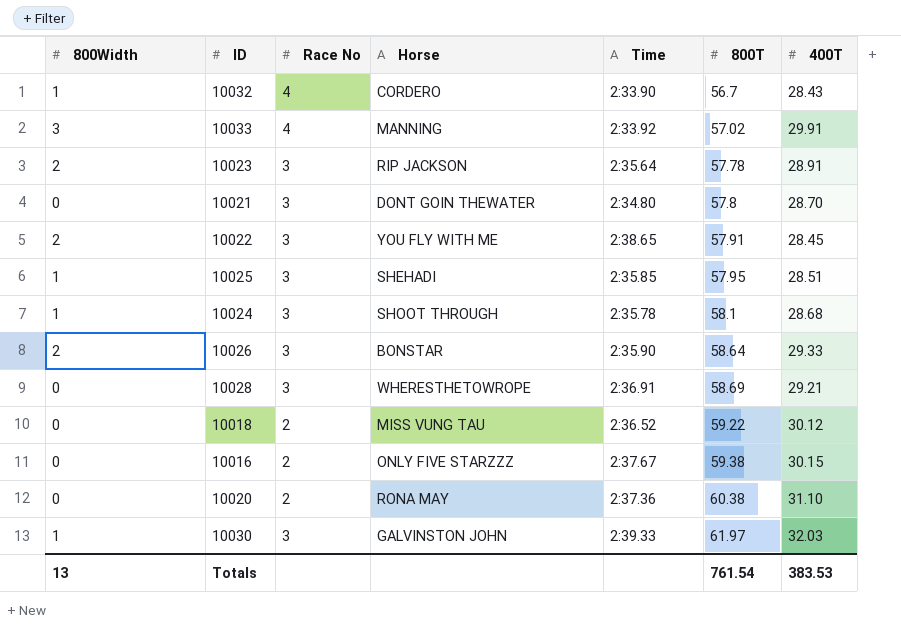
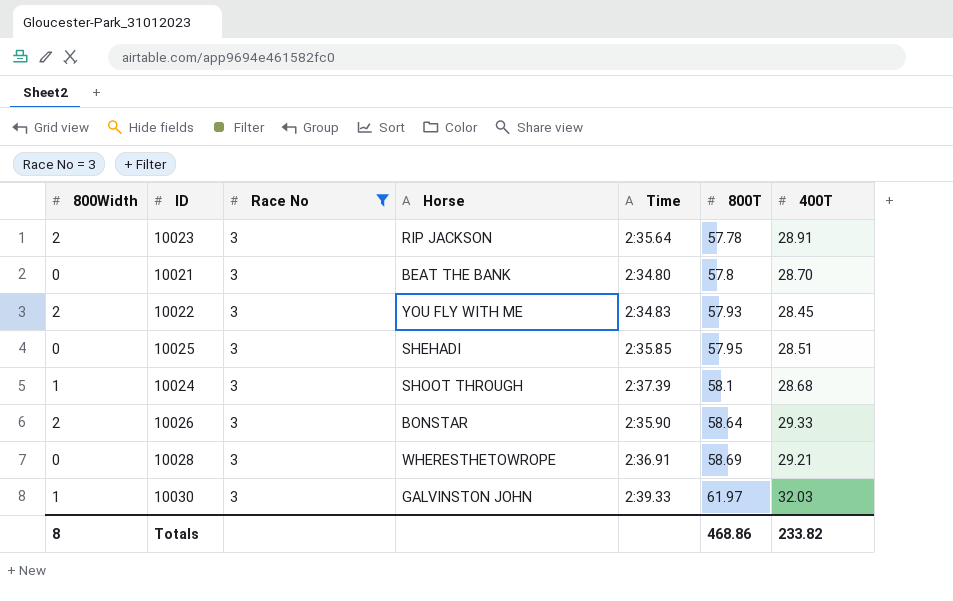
filter: none -> Race No = 3
10021 | Horse: DONT GOIN THEWATER -> BEAT THE BANK
10022 | Time: 2:38.65 -> 2:34.83
10022 | 800T: 57.91 -> 57.93
10025 | 800Width: 1 -> 0
10024 | Time: 2:35.78 -> 2:37.39
Totals | 800Width: 13 -> 8
Totals | 800T: 761.54 -> 468.86
Totals | 400T: 383.53 -> 233.82

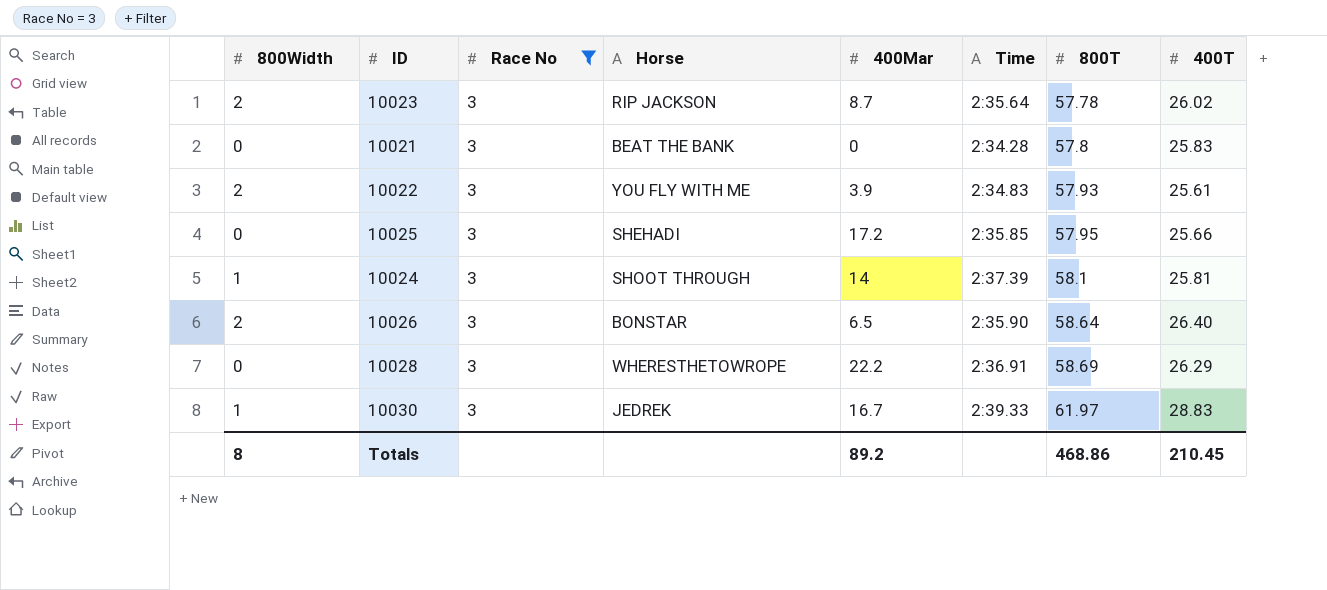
column 400Mar | position: none -> 5
10023 | 400T: 28.91 -> 26.02
10021 | Time: 2:34.80 -> 2:34.28
10021 | 400T: 28.70 -> 25.83
10022 | 400T: 28.45 -> 25.61
10025 | 400T: 28.51 -> 25.66
10024 | 400T: 28.68 -> 25.81
10026 | 400T: 29.33 -> 26.40
10028 | 400T: 29.21 -> 26.29
10030 | Horse: GALVINSTON JOHN -> JEDREK
10030 | 400T: 32.03 -> 28.83
Totals | 400T: 233.82 -> 210.45

